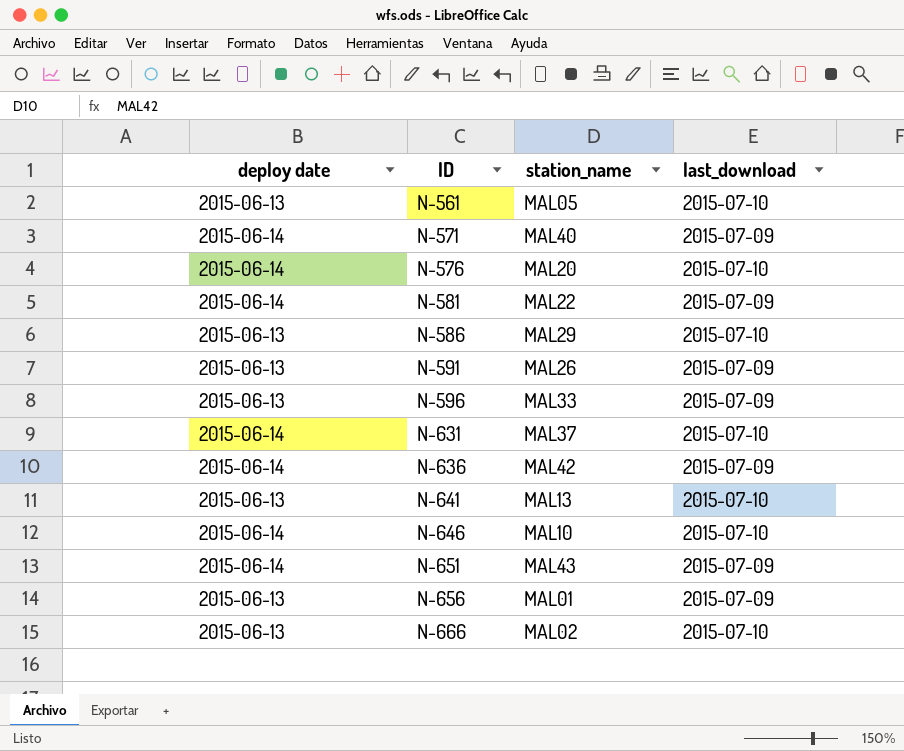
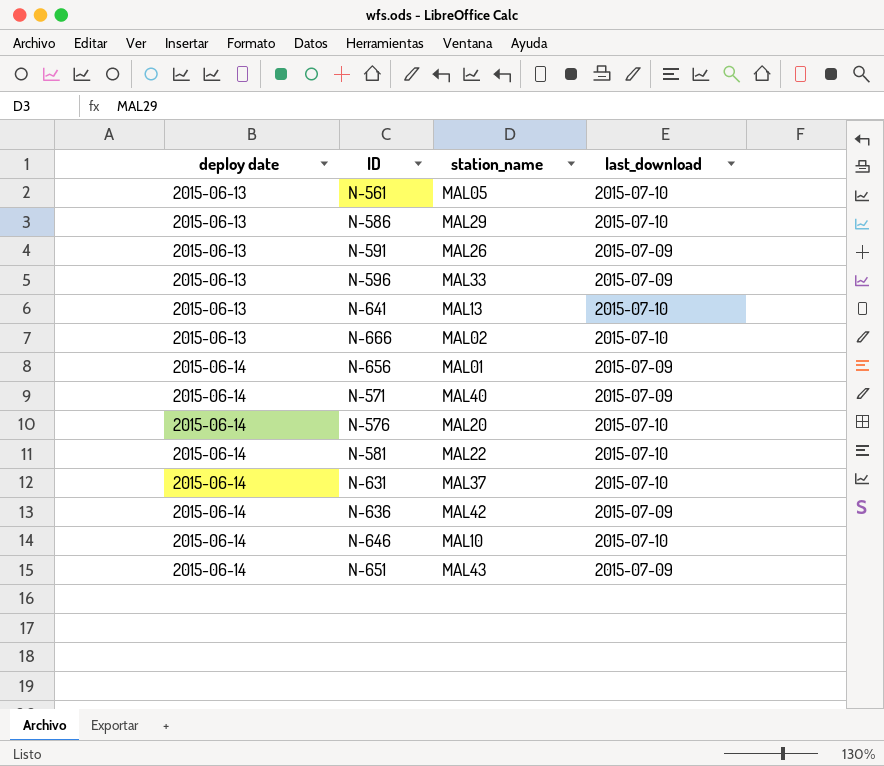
row order: ID ascending -> deploy date ascending
N-656 | deploy date: 2015-06-13 -> 2015-06-14
N-581 | last_download: 2015-07-09 -> 2015-07-10

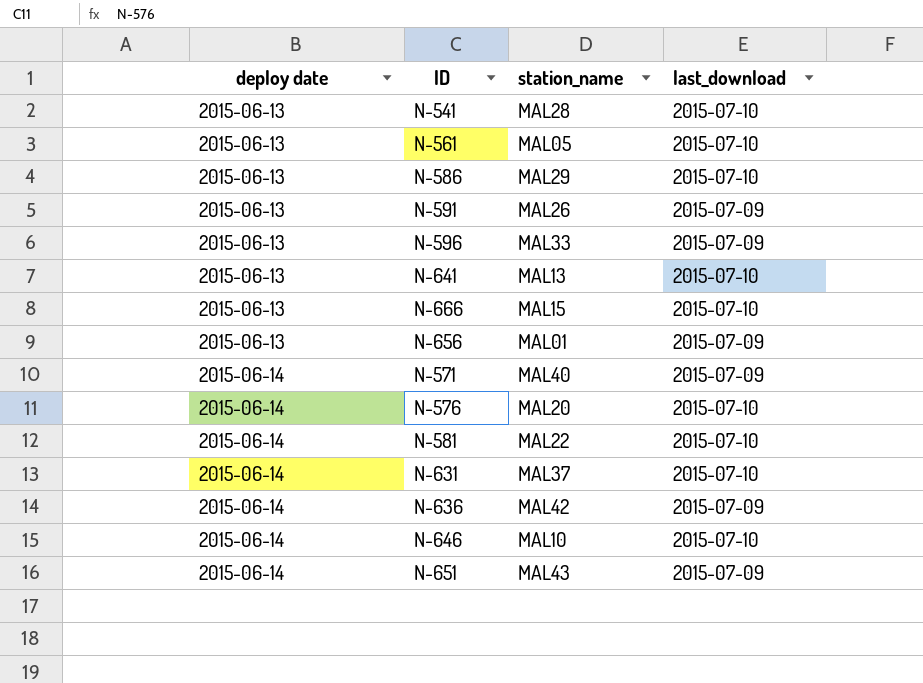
row N-541: none -> 2015-06-13 | MAL28 | 2015-07-10
N-666 | station_name: MAL02 -> MAL15
N-656 | deploy date: 2015-06-14 -> 2015-06-13

